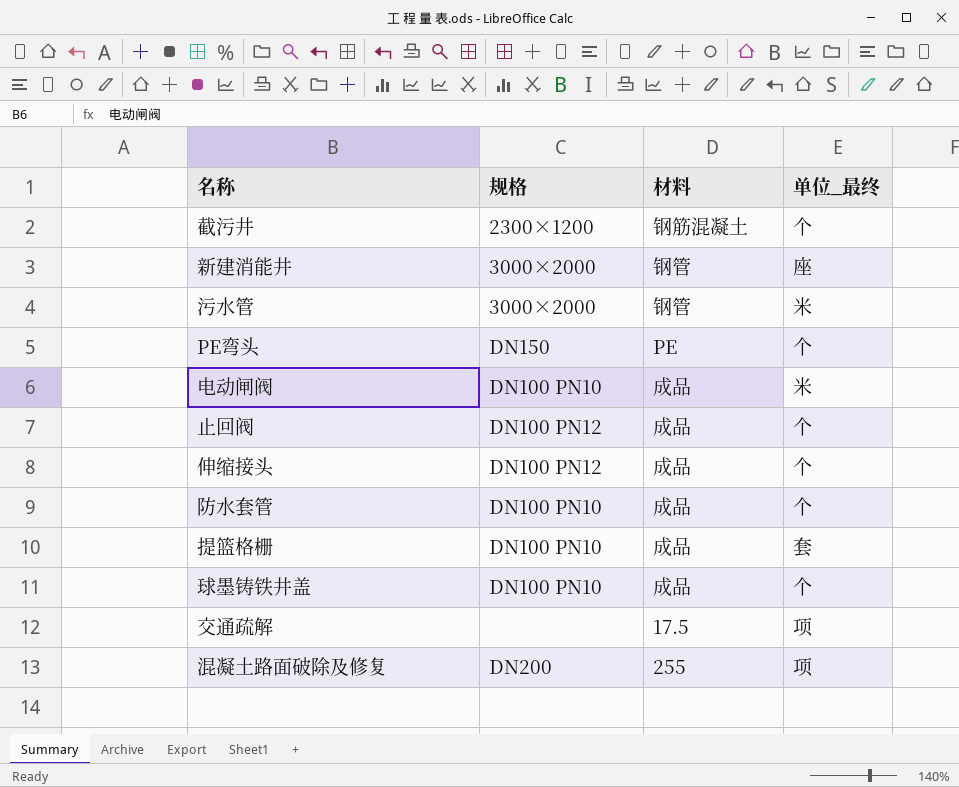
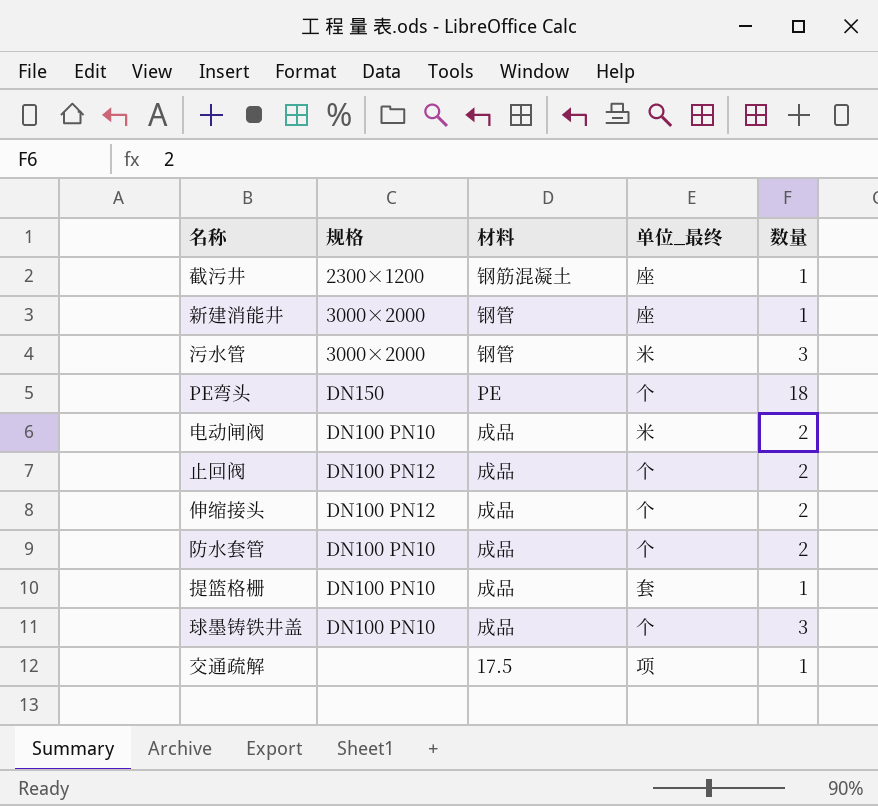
column 数量 | position: none -> 5
row 混凝土路面破除及修复: DN200 | 255 | 项 -> none
截污井 | 单位_最终: 个 -> 座

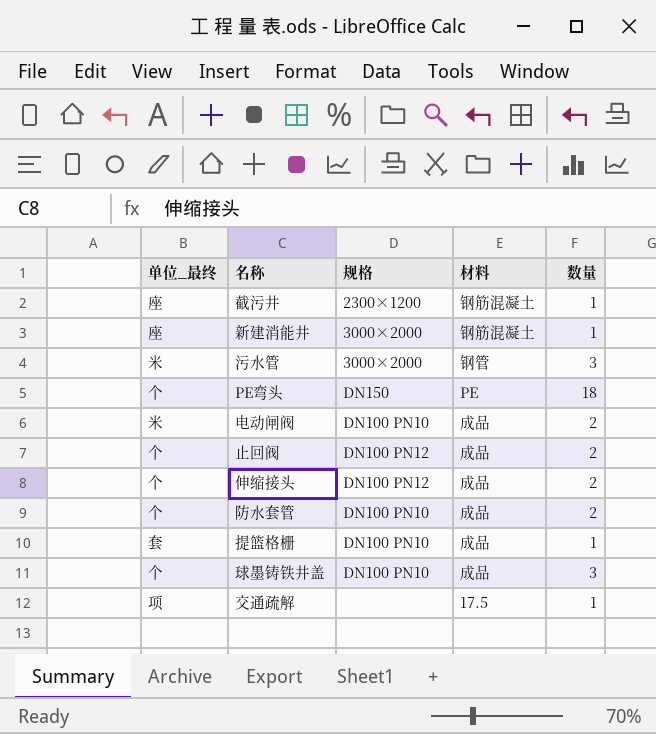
column 单位_最终 | position: 4 -> 1
新建消能井 | 材料: 钢管 -> 钢筋混凝土

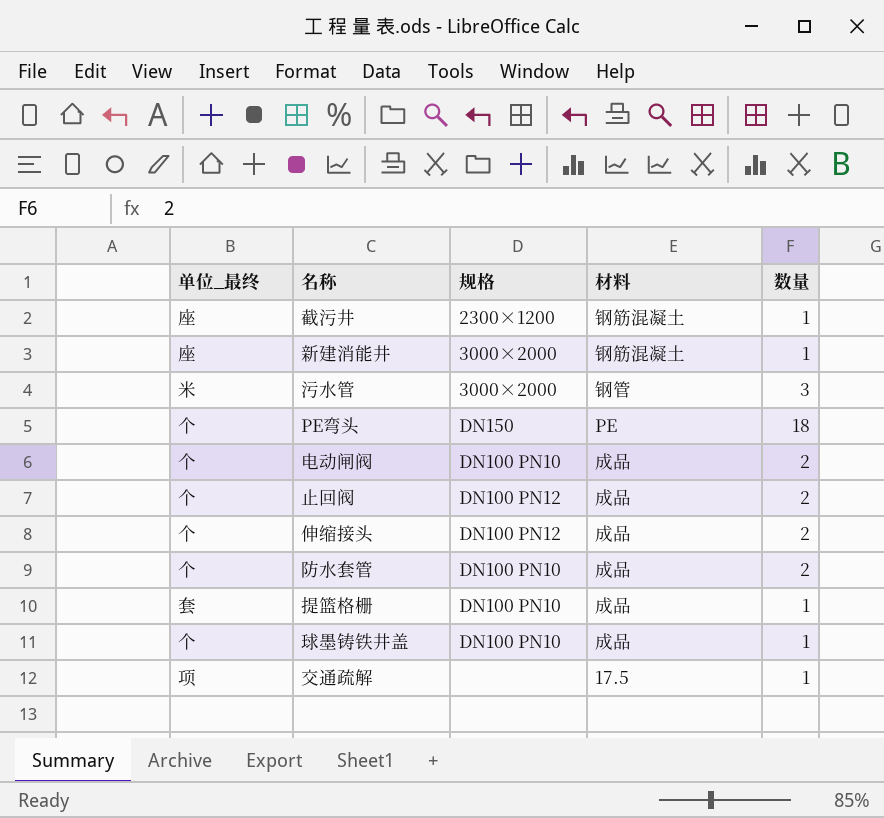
电动闸阀 | 单位_最终: 米 -> 个
球墨铸铁井盖 | 数量: 3 -> 1

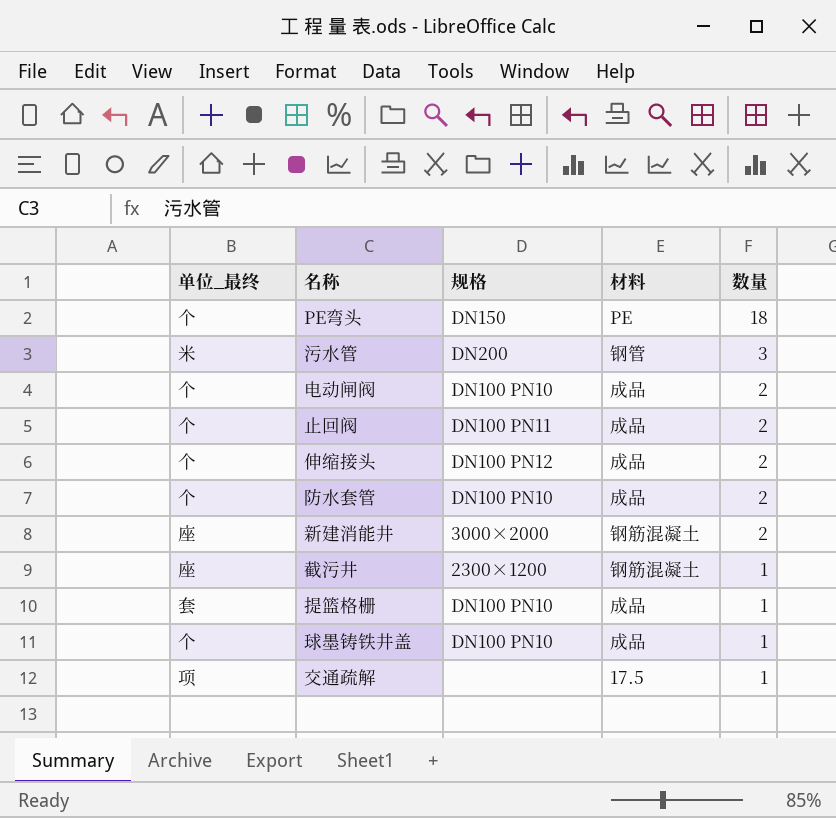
row order: none -> 数量 descending
污水管 | 规格: 3000×2000 -> DN200
止回阀 | 规格: DN100 PN12 -> DN100 PN11
新建消能井 | 数量: 1 -> 2

